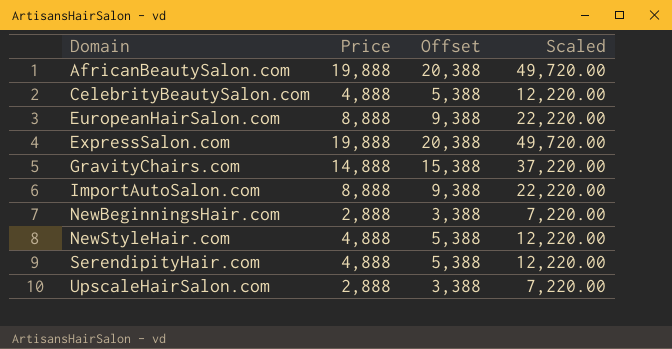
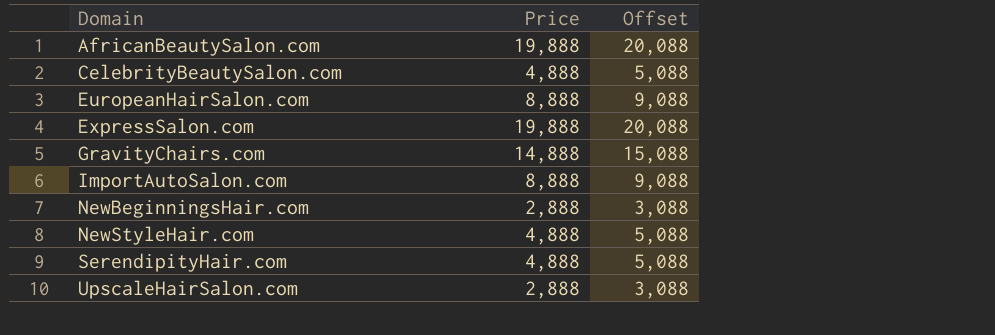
column Scaled | formula: [Price] * 2.5 -> none
column Offset | formula: [Price] + 500 -> [Price] + 200

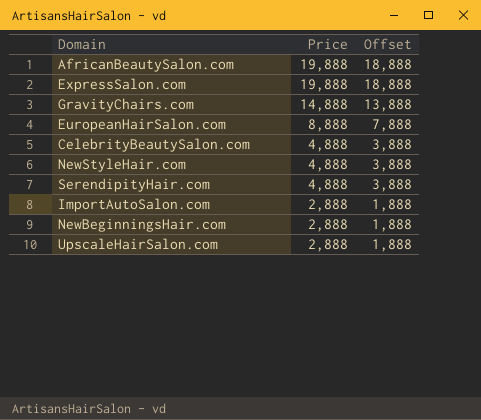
row order: Domain ascending -> Price descending
column Offset | formula: [Price] + 200 -> [Price] - 1000
ImportAutoSalon.com | Price: 8,888 -> 2,888

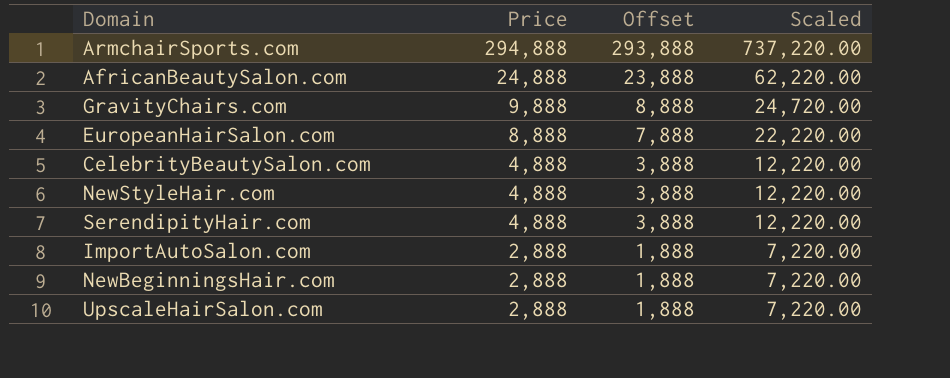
column Scaled | formula: none -> [Price] * 2.5
row ExpressSalon.com: 19,888 | 18,888 -> none
row ArmchairSports.com: none -> 294,888 | 293,888 | 737,220.00
AfricanBeautySalon.com | Price: 19,888 -> 24,888
AfricanBeautySalon.com | Offset: 18,888 -> 23,888
GravityChairs.com | Price: 14,888 -> 9,888
GravityChairs.com | Offset: 13,888 -> 8,888

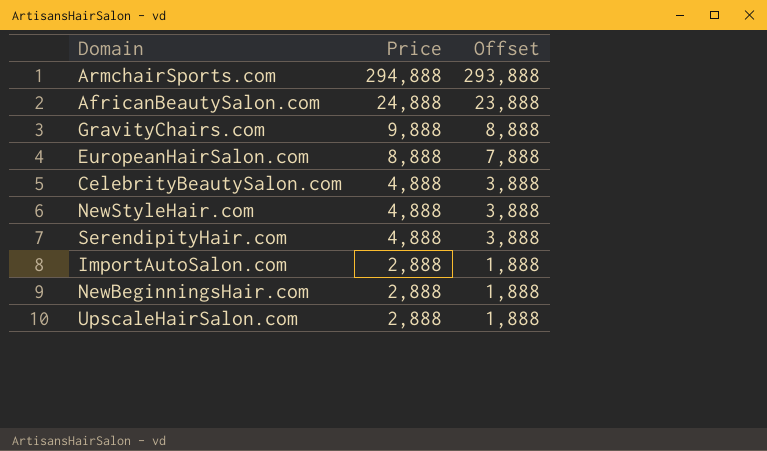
column Scaled | formula: [Price] * 2.5 -> none

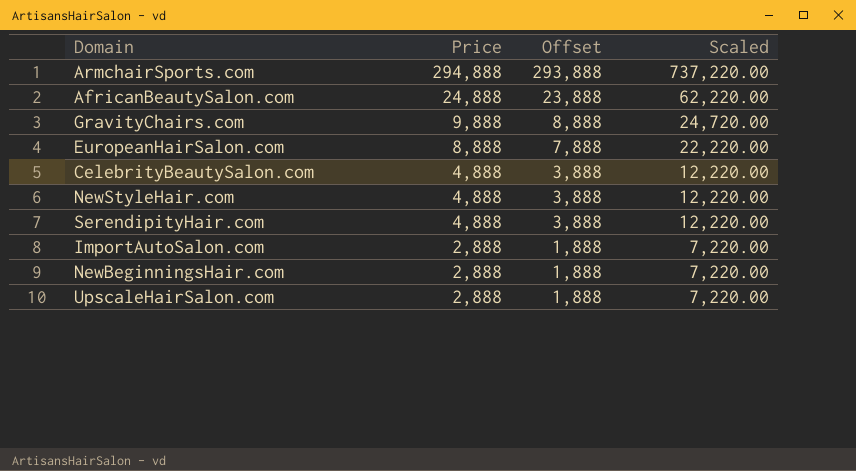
column Scaled | formula: none -> [Price] * 2.5

